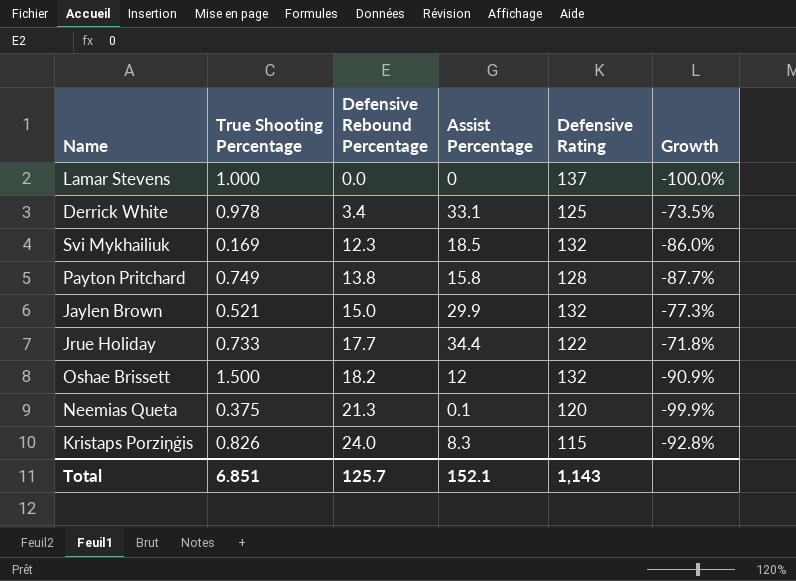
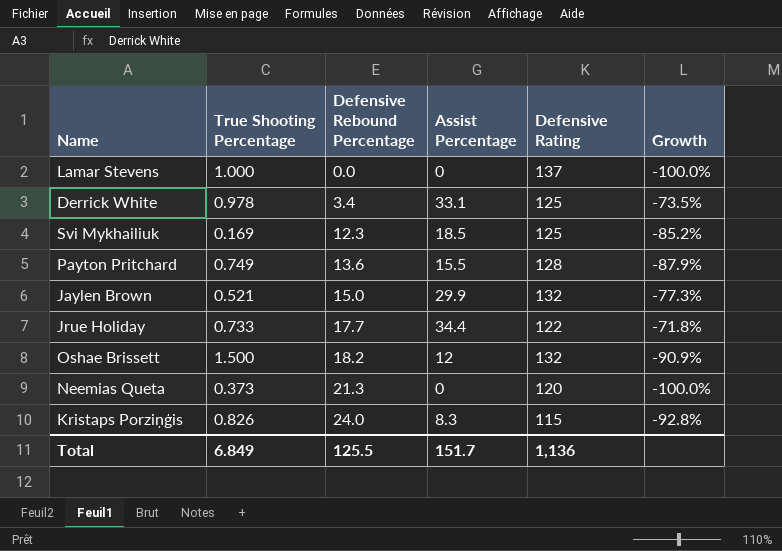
Svi Mykhailiuk | Defensive Rating: 132 -> 125
Svi Mykhailiuk | Growth: -86.0% -> -85.2%
Payton Pritchard | Defensive Rebound Percentage: 13.8 -> 13.6
Payton Pritchard | Assist Percentage: 15.8 -> 15.5
Payton Pritchard | Growth: -87.7% -> -87.9%
Neemias Queta | True Shooting Percentage: 0.375 -> 0.373
Neemias Queta | Assist Percentage: 0.1 -> 0
Neemias Queta | Growth: -99.9% -> -100.0%
Total | True Shooting Percentage: 6.851 -> 6.849
Total | Defensive Rebound Percentage: 125.7 -> 125.5
Total | Assist Percentage: 152.1 -> 151.7
Total | Defensive Rating: 1,143 -> 1,136

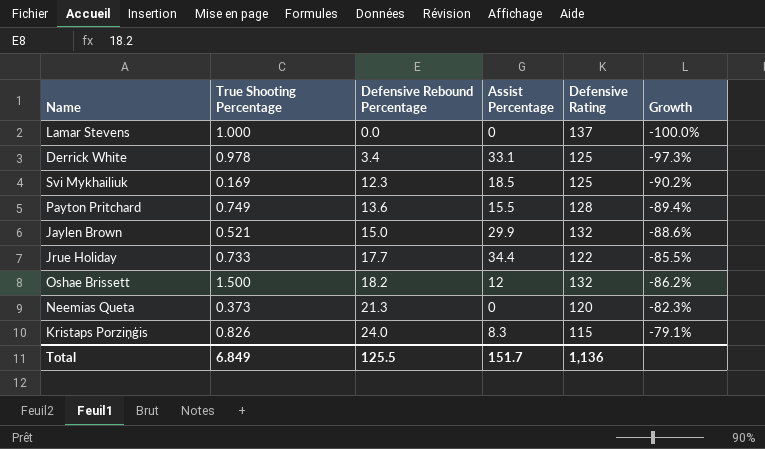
column Growth | formula: ([Assist Percentage] - [Defensive Rating]) / [Defensive Rating] -> ([Defensive Rebound Percentage] - [Defensive Rating]) / [Defensive Rating]

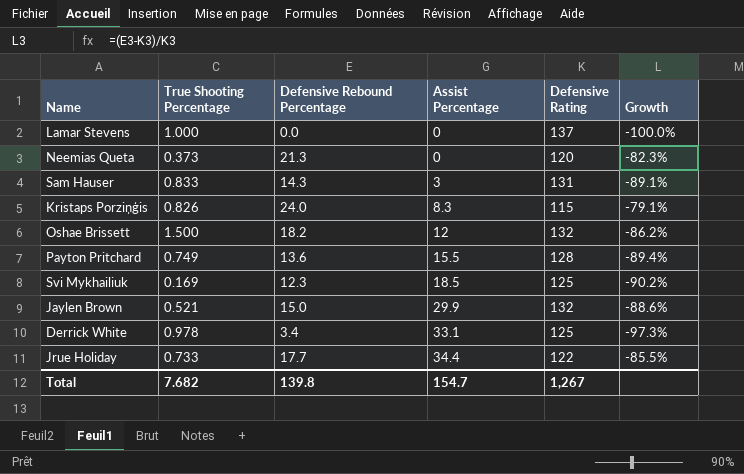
row order: Defensive Rebound Percentage ascending -> Assist Percentage ascending
row Sam Hauser: none -> 0.833 | 14.3 | 3 | 131 | -89.1%
Total | True Shooting Percentage: 6.849 -> 7.682
Total | Defensive Rebound Percentage: 125.5 -> 139.8
Total | Assist Percentage: 151.7 -> 154.7
Total | Defensive Rating: 1,136 -> 1,267

